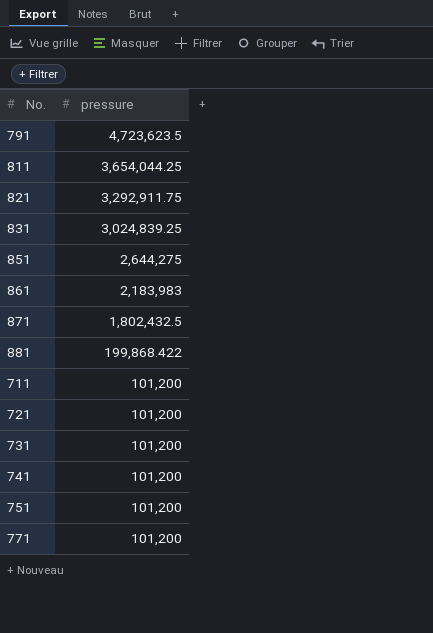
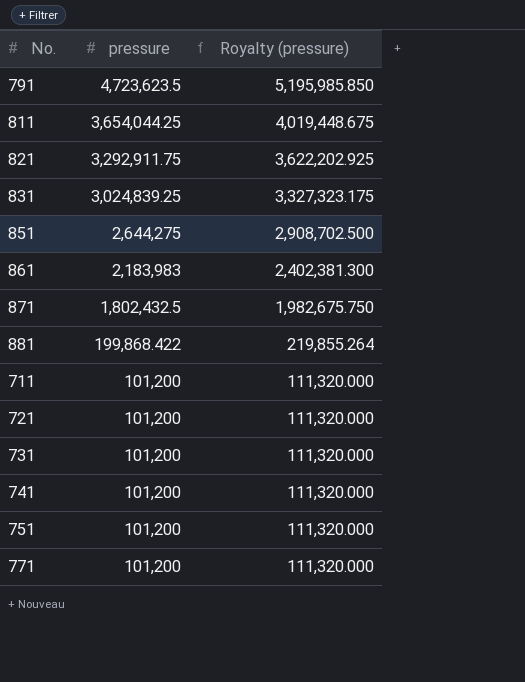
column Royalty (pressure) | formula: none -> [pressure] * 1.1

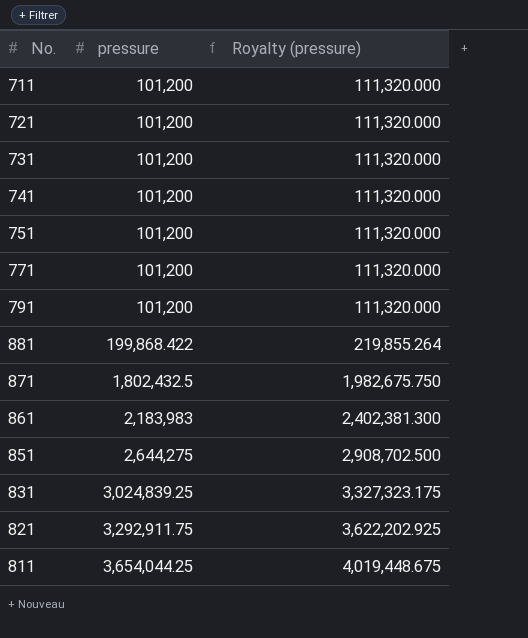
row order: pressure descending -> pressure ascending
791 | pressure: 4,723,623.5 -> 101,200
791 | Royalty (pressure): 5,195,985.850 -> 111,320.000

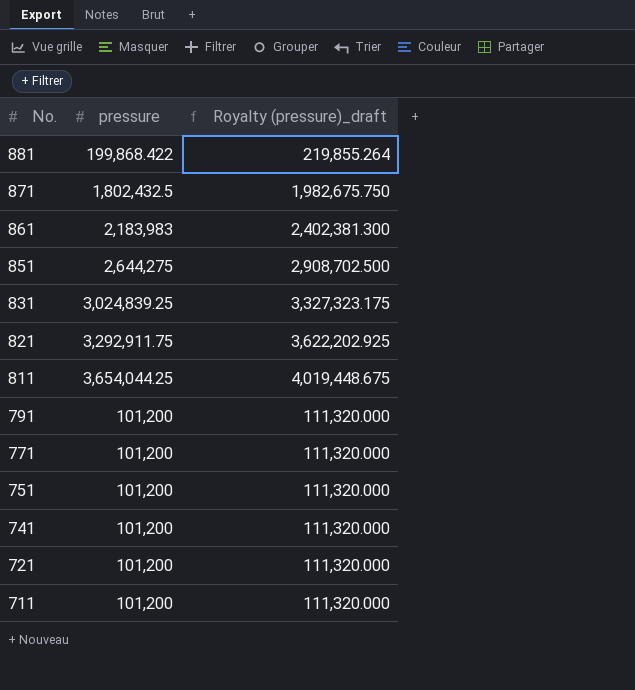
row order: pressure ascending -> No. descending
column name: Royalty (pressure) -> Royalty (pressure)_draft
row 731: 101,200 | 111,320.000 -> none

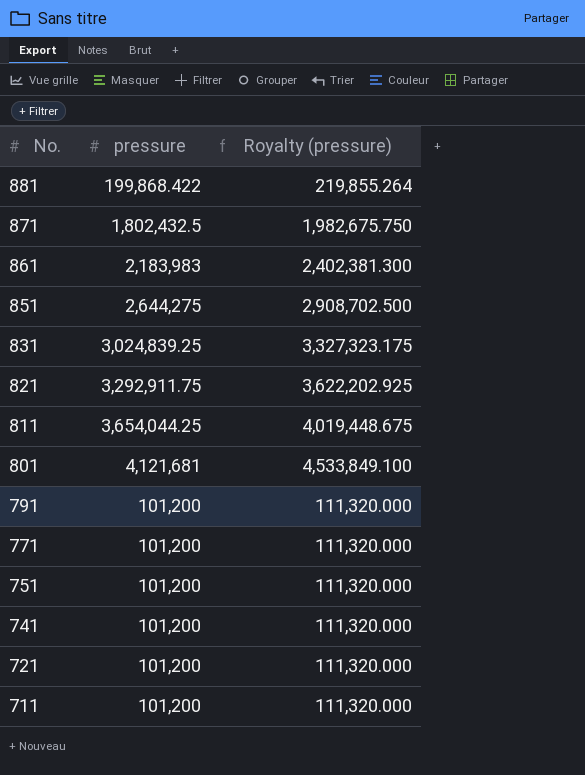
column name: Royalty (pressure)_draft -> Royalty (pressure)
row 801: none -> 4,121,681 | 4,533,849.100

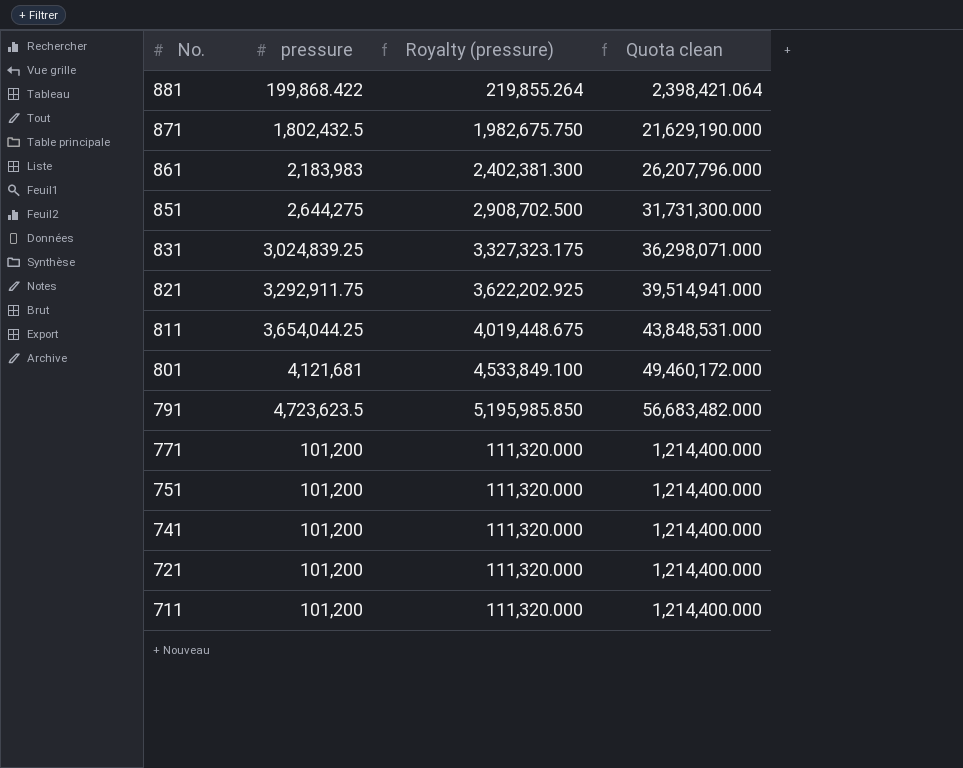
column Quota clean | formula: none -> [pressure] * 12
791 | pressure: 101,200 -> 4,723,623.5
791 | Royalty (pressure): 111,320.000 -> 5,195,985.850

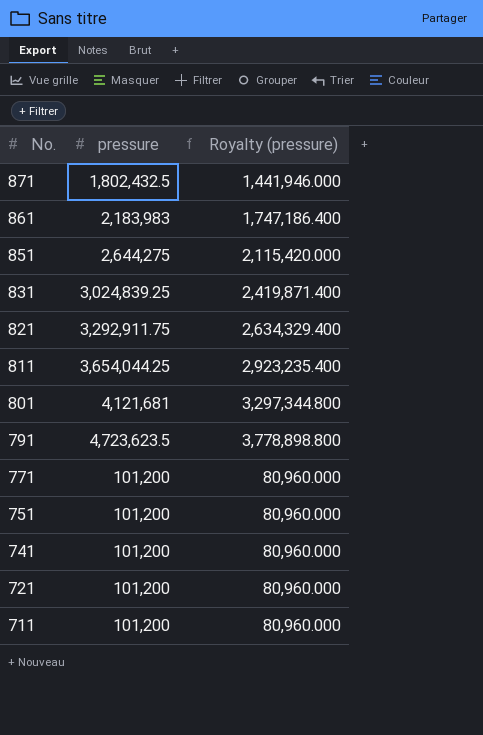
column Quota clean | formula: [pressure] * 12 -> none
column Royalty (pressure) | formula: [pressure] * 1.1 -> [pressure] * 0.8
row 881: 199,868.422 | 219,855.264 | 2,398,421.064 -> none

